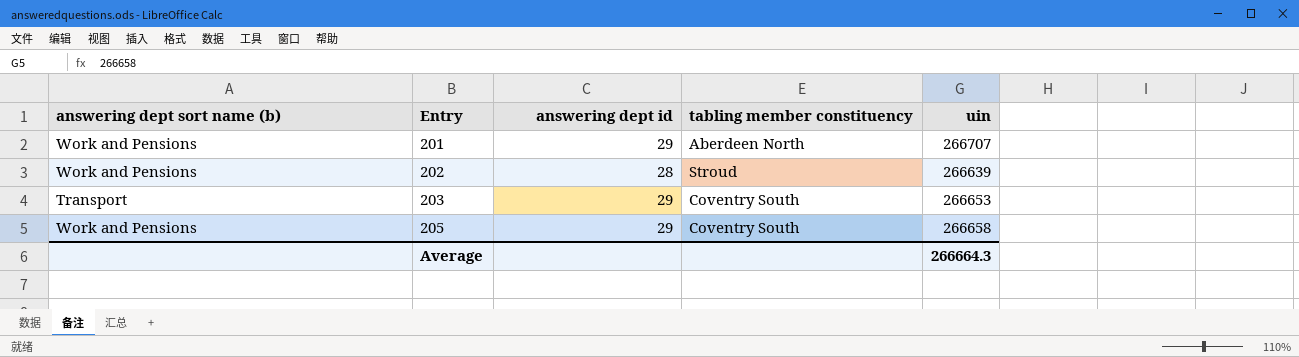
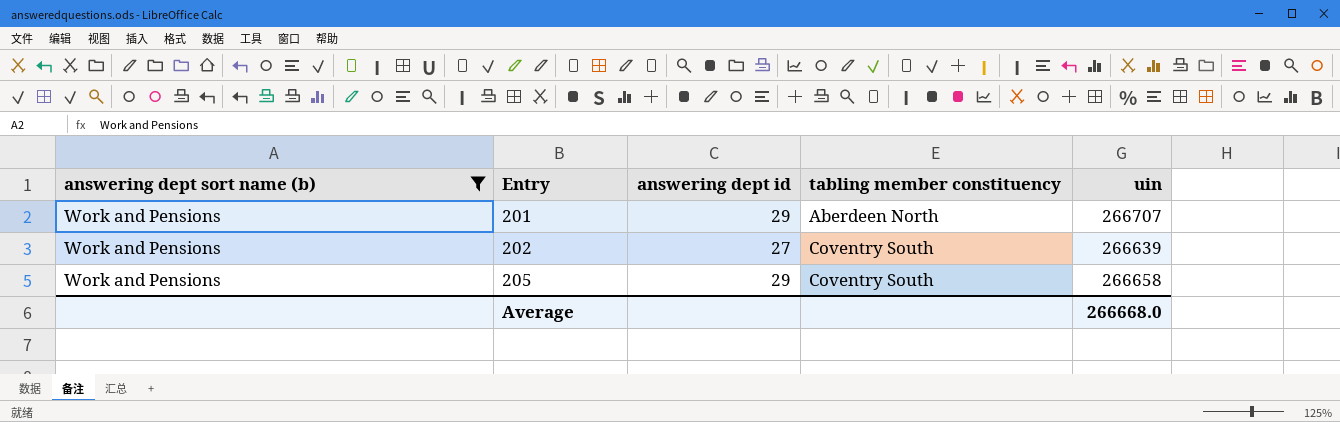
filter: none -> answering dept sort name (b) = Work and Pensions
202 | answering dept id: 28 -> 27
202 | tabling member constituency: Stroud -> Coventry South
Average | uin: 266664.3 -> 266668.0

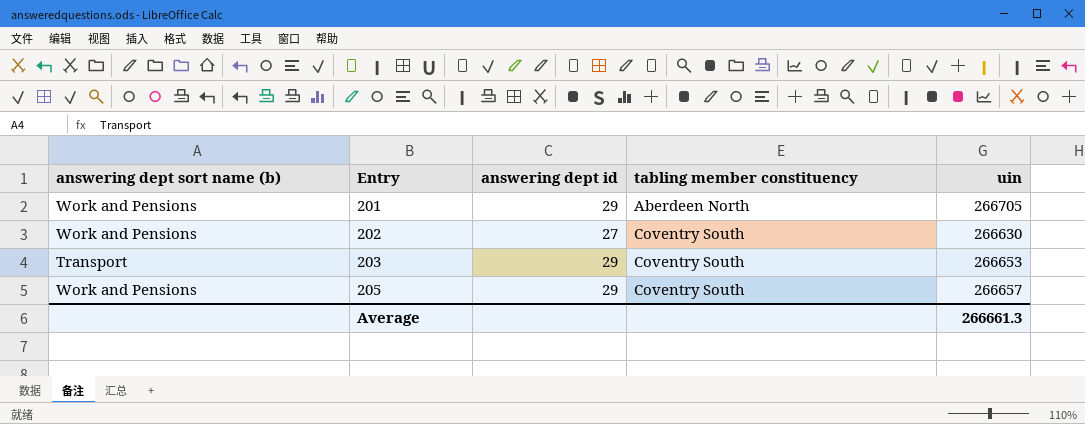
filter: answering dept sort name (b) = Work and Pensions -> none
201 | uin: 266707 -> 266705
202 | uin: 266639 -> 266630
205 | uin: 266658 -> 266657
Average | uin: 266668.0 -> 266661.3

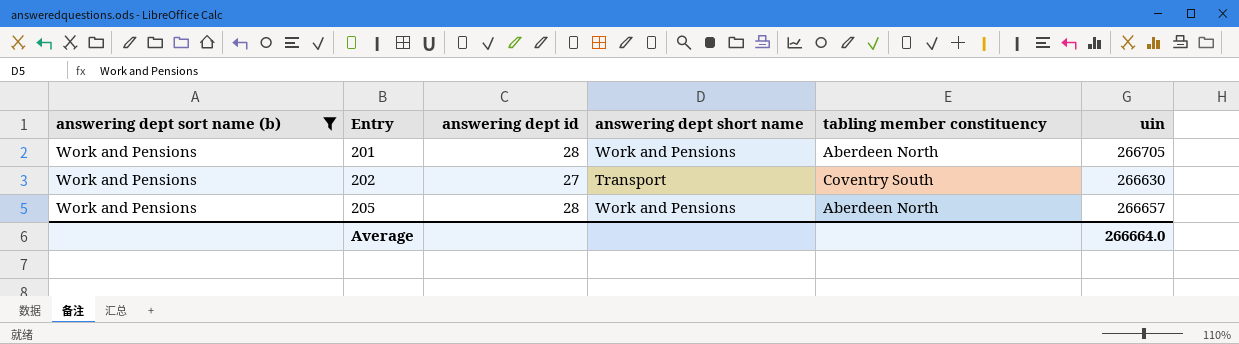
filter: none -> answering dept sort name (b) = Work and Pensions
column answering dept short name | position: none -> 4
201 | answering dept id: 29 -> 28
205 | answering dept id: 29 -> 28
205 | tabling member constituency: Coventry South -> Aberdeen North
Average | uin: 266661.3 -> 266664.0

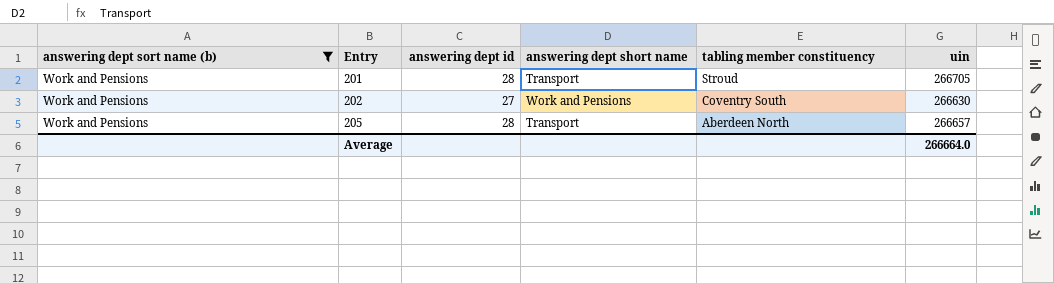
201 | answering dept short name: Work and Pensions -> Transport
201 | tabling member constituency: Aberdeen North -> Stroud
202 | answering dept short name: Transport -> Work and Pensions
205 | answering dept short name: Work and Pensions -> Transport

